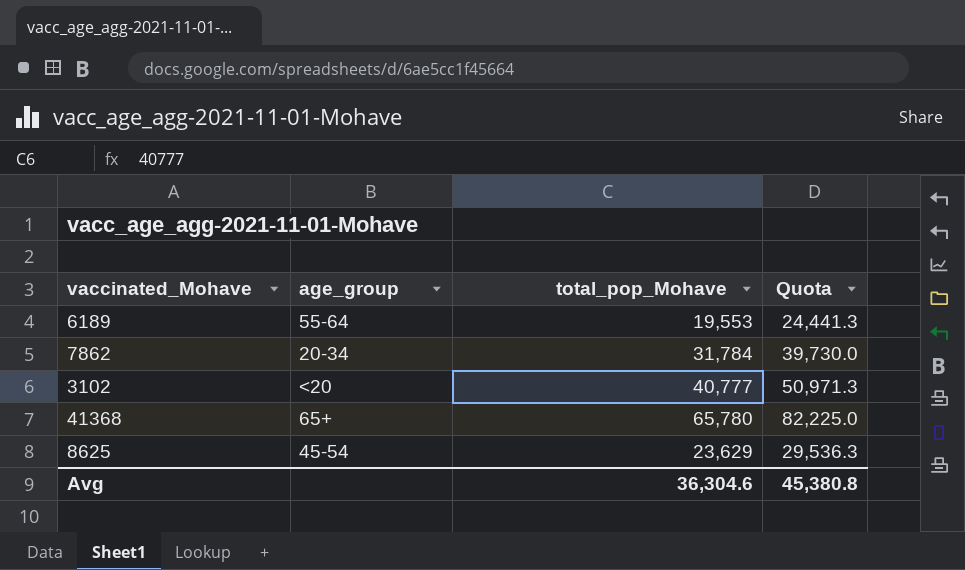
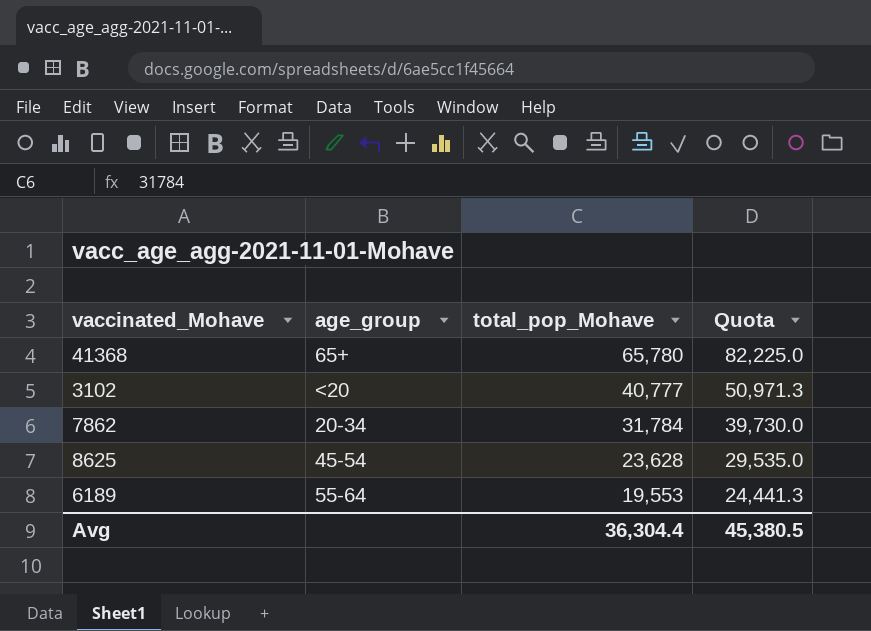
row order: none -> total_pop_Mohave descending
8625 | total_pop_Mohave: 23,629 -> 23,628
8625 | Quota: 29,536.3 -> 29,535.0
Avg | total_pop_Mohave: 36,304.6 -> 36,304.4
Avg | Quota: 45,380.8 -> 45,380.5

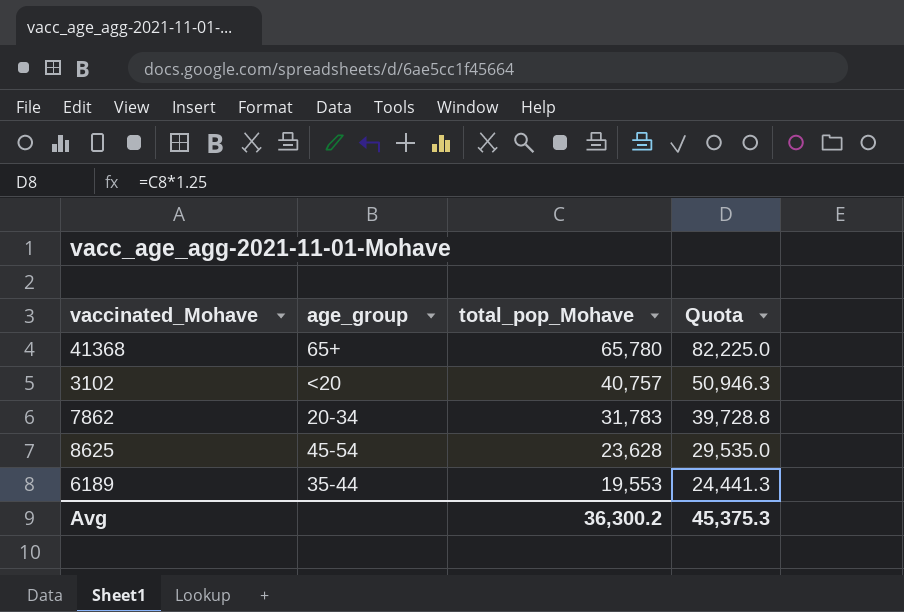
3102 | total_pop_Mohave: 40,777 -> 40,757
3102 | Quota: 50,971.3 -> 50,946.3
7862 | total_pop_Mohave: 31,784 -> 31,783
7862 | Quota: 39,730.0 -> 39,728.8
6189 | age_group: 55-64 -> 35-44
Avg | total_pop_Mohave: 36,304.4 -> 36,300.2
Avg | Quota: 45,380.5 -> 45,375.3

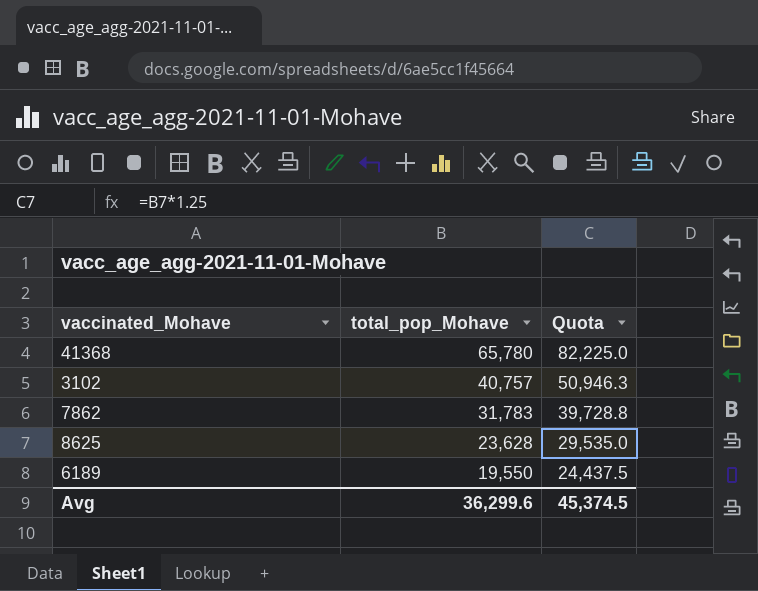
column age_group | position: 2 -> none
6189 | total_pop_Mohave: 19,553 -> 19,550
6189 | Quota: 24,441.3 -> 24,437.5
Avg | total_pop_Mohave: 36,300.2 -> 36,299.6
Avg | Quota: 45,375.3 -> 45,374.5

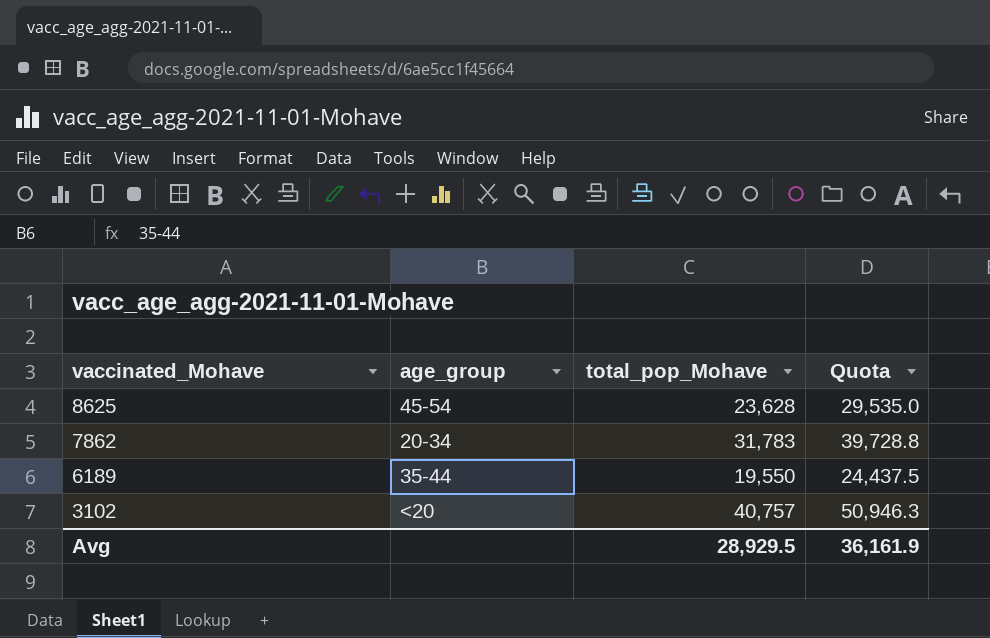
row order: total_pop_Mohave descending -> vaccinated_Mohave descending
column age_group | position: none -> 2
row 41368: 65,780 | 82,225.0 -> none
Avg | total_pop_Mohave: 36,299.6 -> 28,929.5
Avg | Quota: 45,374.5 -> 36,161.9

